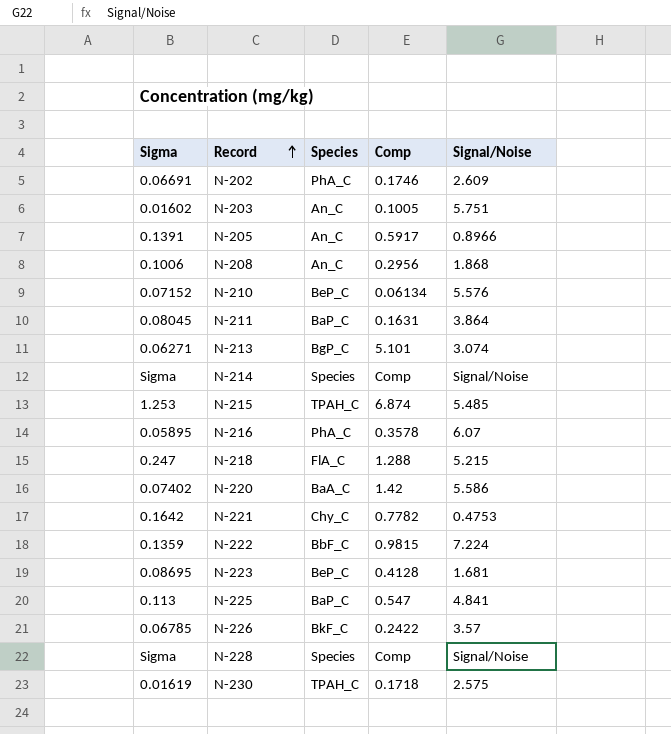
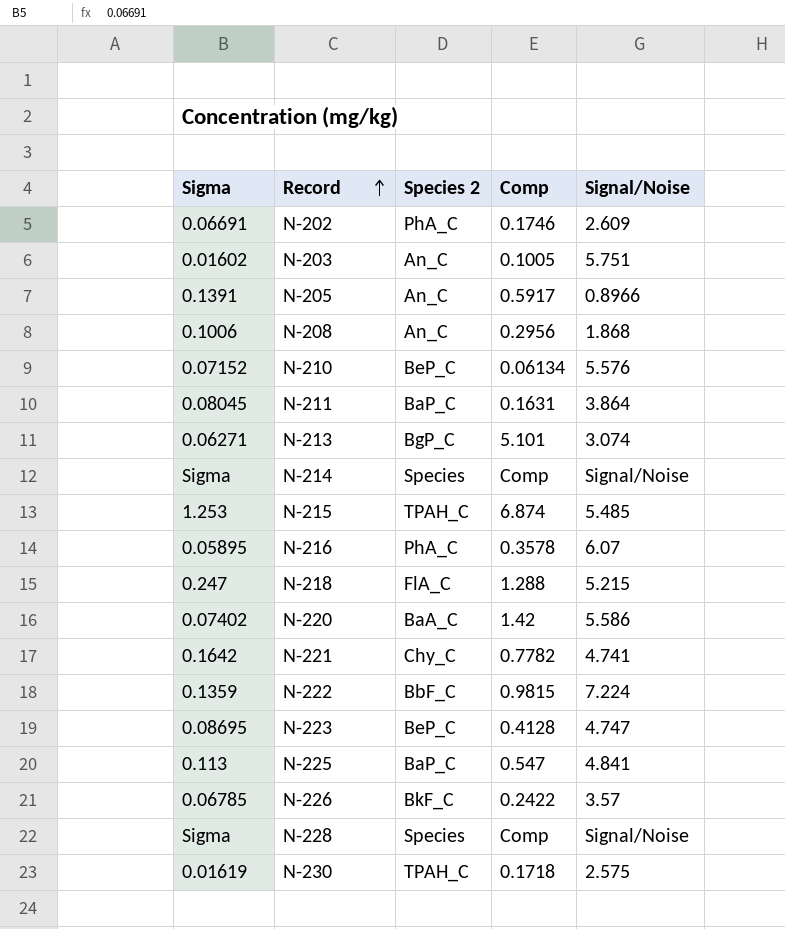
column name: Species -> Species 2
N-221 | Signal/Noise: 0.4753 -> 4.741
N-223 | Signal/Noise: 1.681 -> 4.747

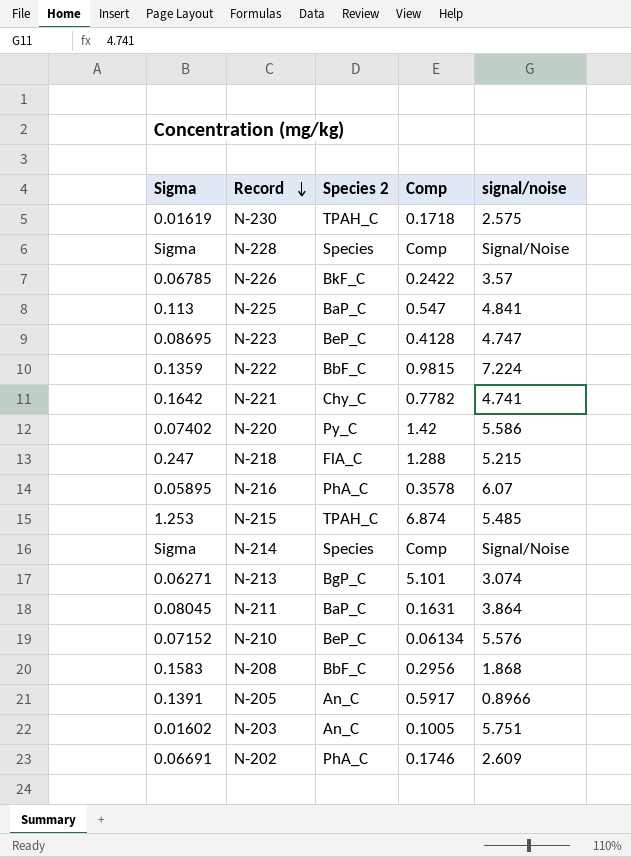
row order: Record ascending -> Record descending
column name: Signal/Noise -> signal/noise
N-220 | Species 2: BaA_C -> Py_C
N-208 | Sigma: 0.1006 -> 0.1583
N-208 | Species 2: An_C -> BbF_C

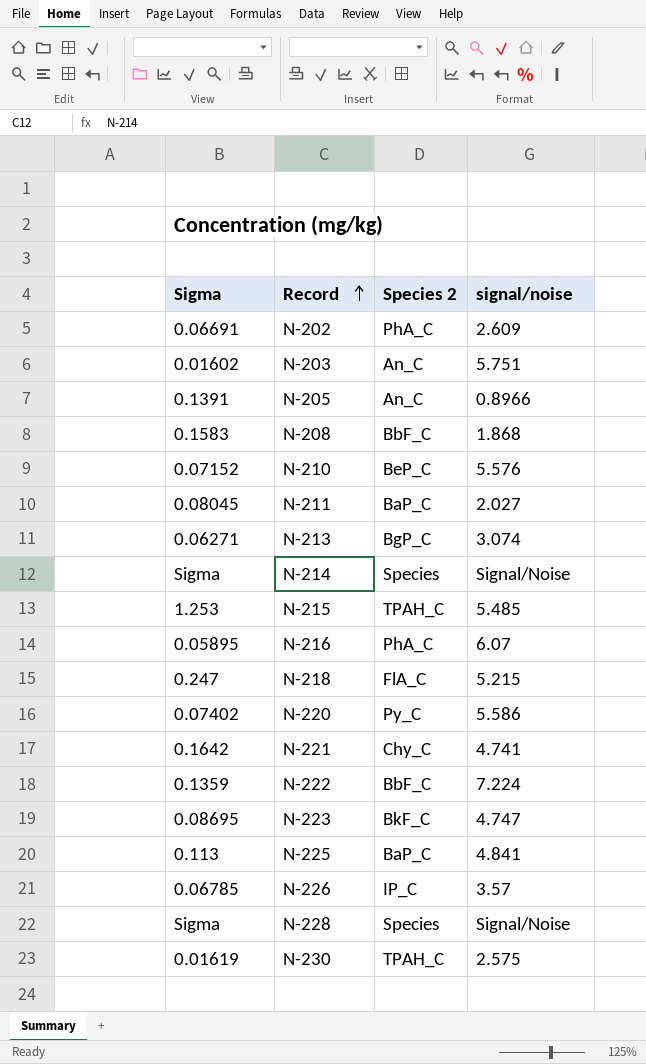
row order: Record descending -> Record ascending
column Comp | position: 4 -> none
N-211 | signal/noise: 3.864 -> 2.027
N-223 | Species 2: BeP_C -> BkF_C
N-226 | Species 2: BkF_C -> IP_C

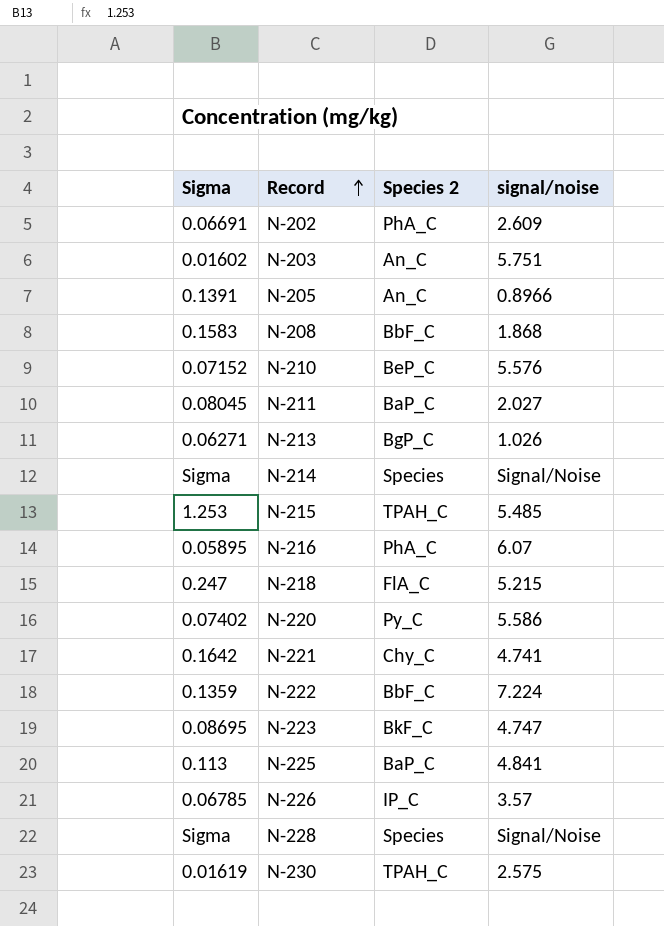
N-213 | signal/noise: 3.074 -> 1.026

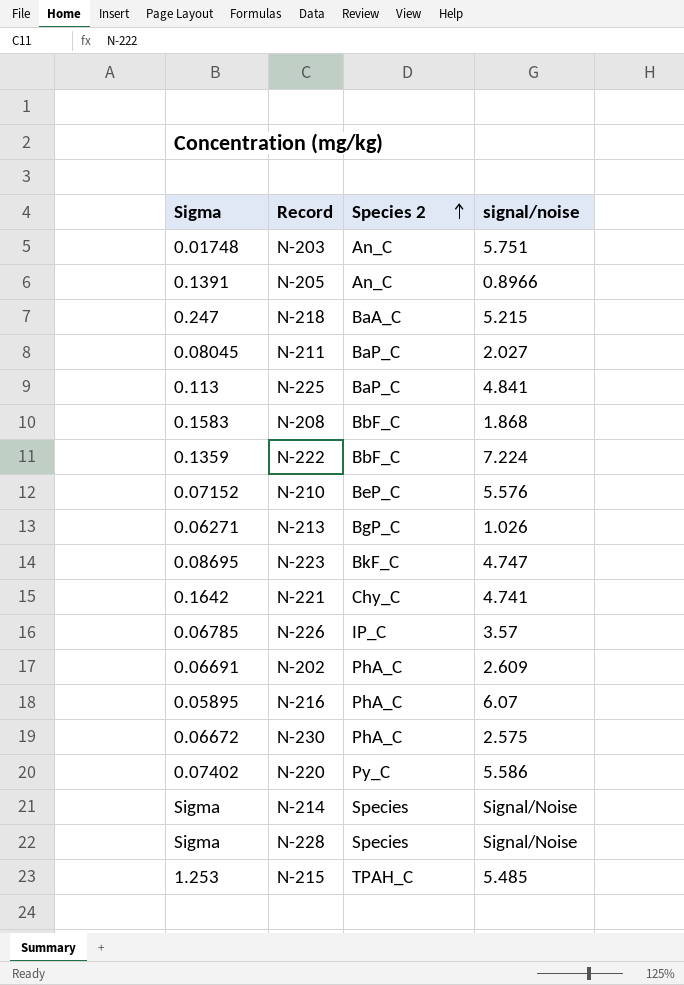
row order: Record ascending -> Species 2 ascending
N-203 | Sigma: 0.01602 -> 0.01748
N-218 | Species 2: FlA_C -> BaA_C
N-230 | Sigma: 0.01619 -> 0.06672
N-230 | Species 2: TPAH_C -> PhA_C

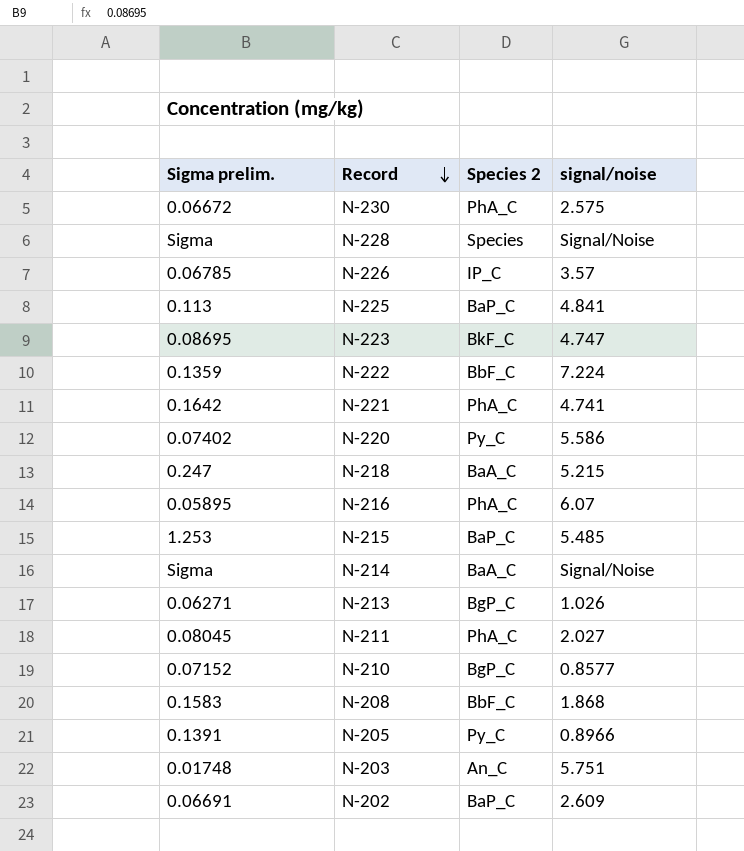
row order: Species 2 ascending -> Record descending
column name: Sigma -> Sigma prelim.
N-221 | Species 2: Chy_C -> PhA_C
N-215 | Species 2: TPAH_C -> BaP_C
N-214 | Species 2: Species -> BaA_C
N-211 | Species 2: BaP_C -> PhA_C
N-210 | Species 2: BeP_C -> BgP_C
N-210 | signal/noise: 5.576 -> 0.8577
N-205 | Species 2: An_C -> Py_C
N-202 | Species 2: PhA_C -> BaP_C

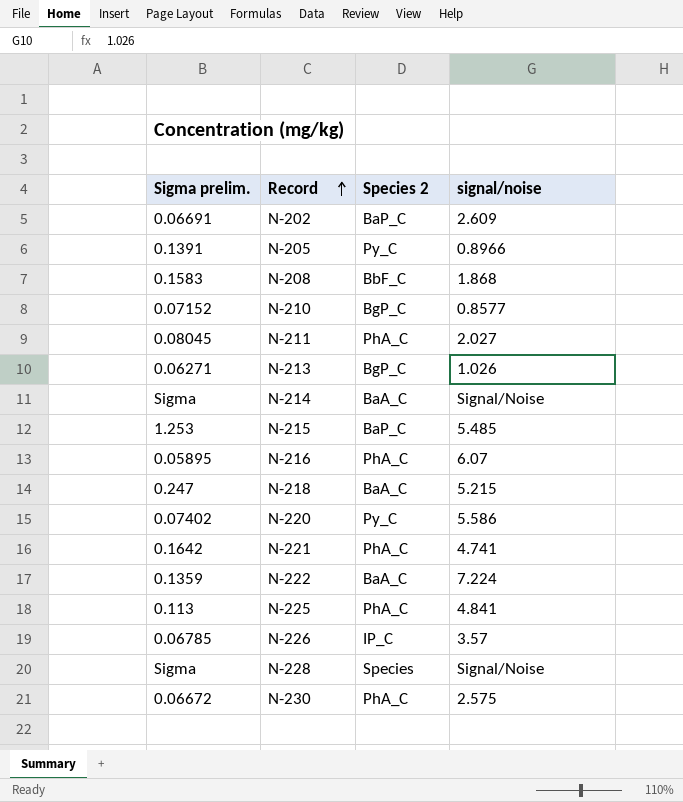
row order: Record descending -> Record ascending
row N-223: 0.08695 | BkF_C | 4.747 -> none
row N-203: 0.01748 | An_C | 5.751 -> none
N-222 | Species 2: BbF_C -> BaA_C
N-225 | Species 2: BaP_C -> PhA_C

